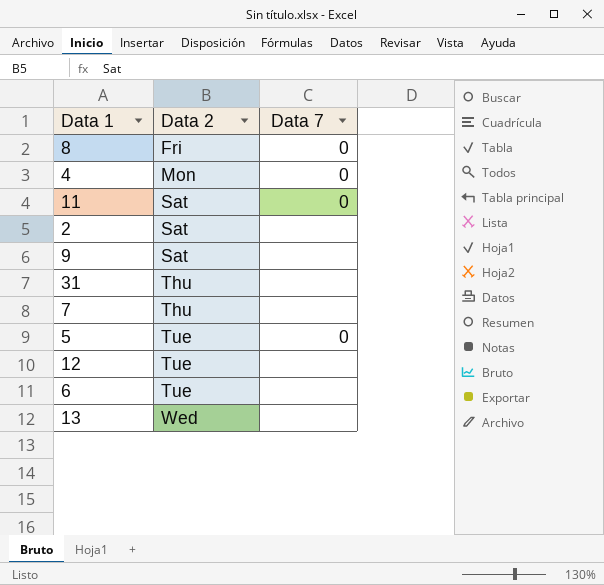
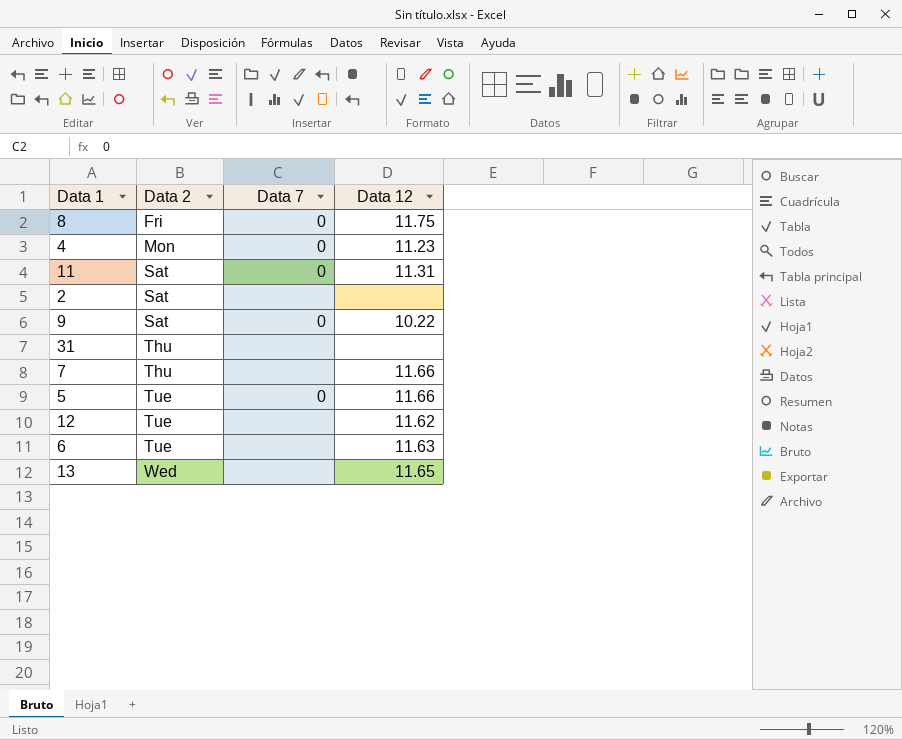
column Data 12 | position: none -> 4
9 | Data 7: none -> 0

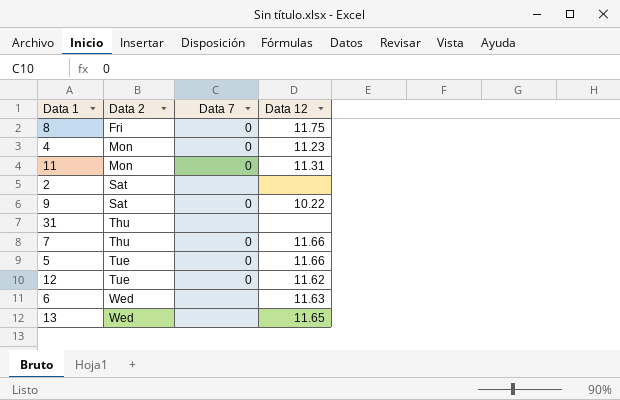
11 | Data 2: Sat -> Mon
7 | Data 7: none -> 0
12 | Data 7: none -> 0
6 | Data 2: Tue -> Wed

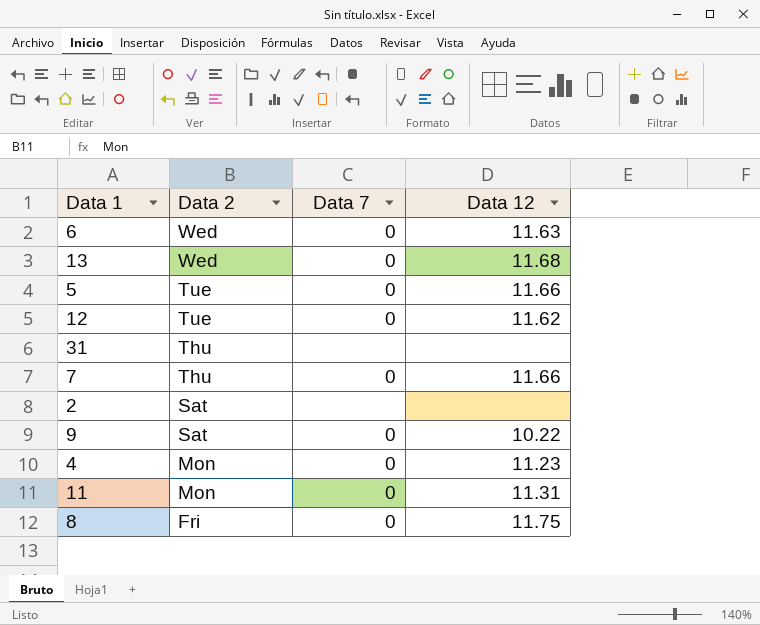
row order: Data 2 ascending -> Data 2 descending
6 | Data 7: none -> 0
13 | Data 7: none -> 0
13 | Data 12: 11.65 -> 11.68

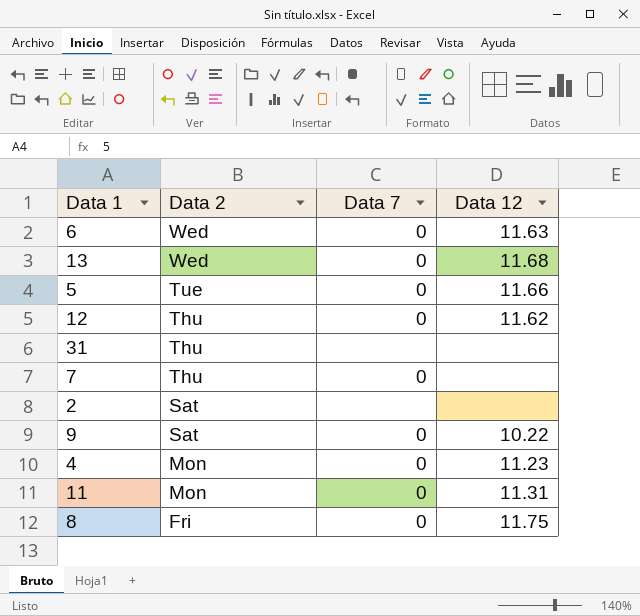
12 | Data 2: Tue -> Thu
7 | Data 12: 11.66 -> none

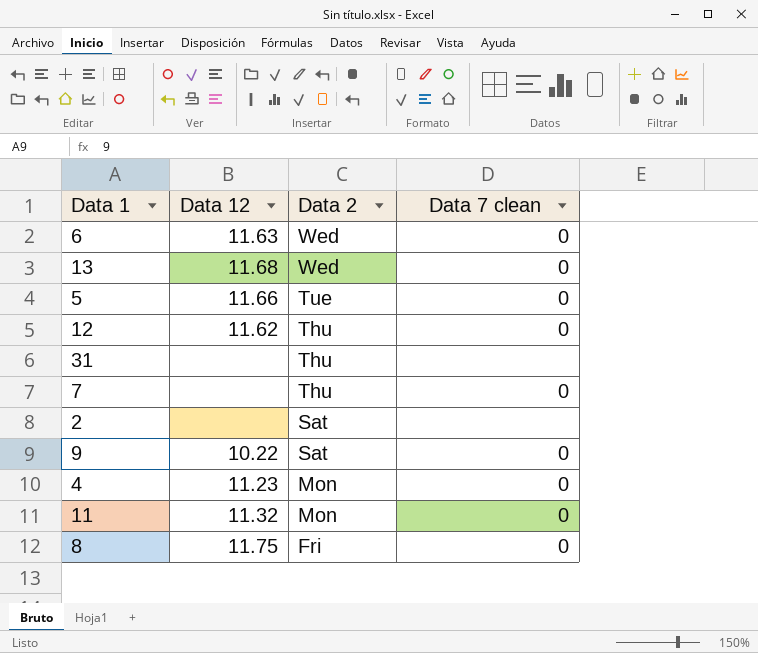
column Data 12 | position: 4 -> 2
column name: Data 7 -> Data 7 clean
11 | Data 12: 11.31 -> 11.32

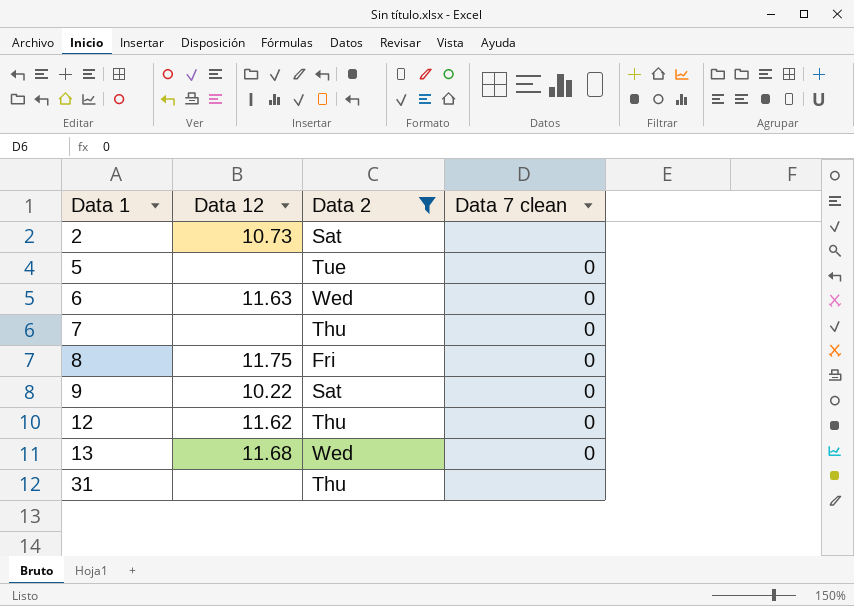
filter: none -> Data 2 != Mon
row order: Data 2 descending -> Data 1 ascending
2 | Data 12: none -> 10.73
5 | Data 12: 11.66 -> none

